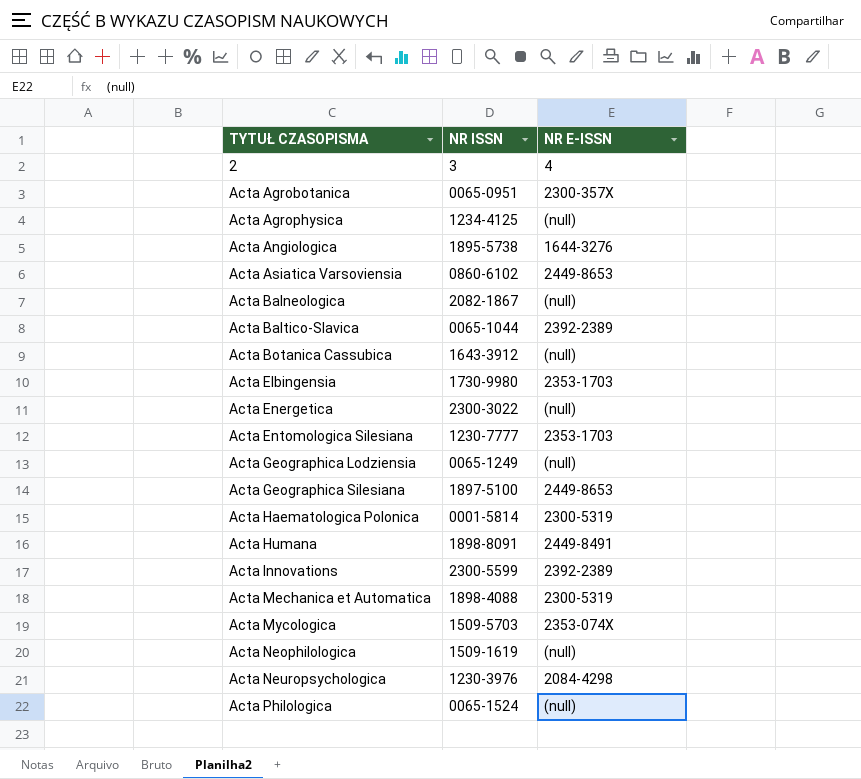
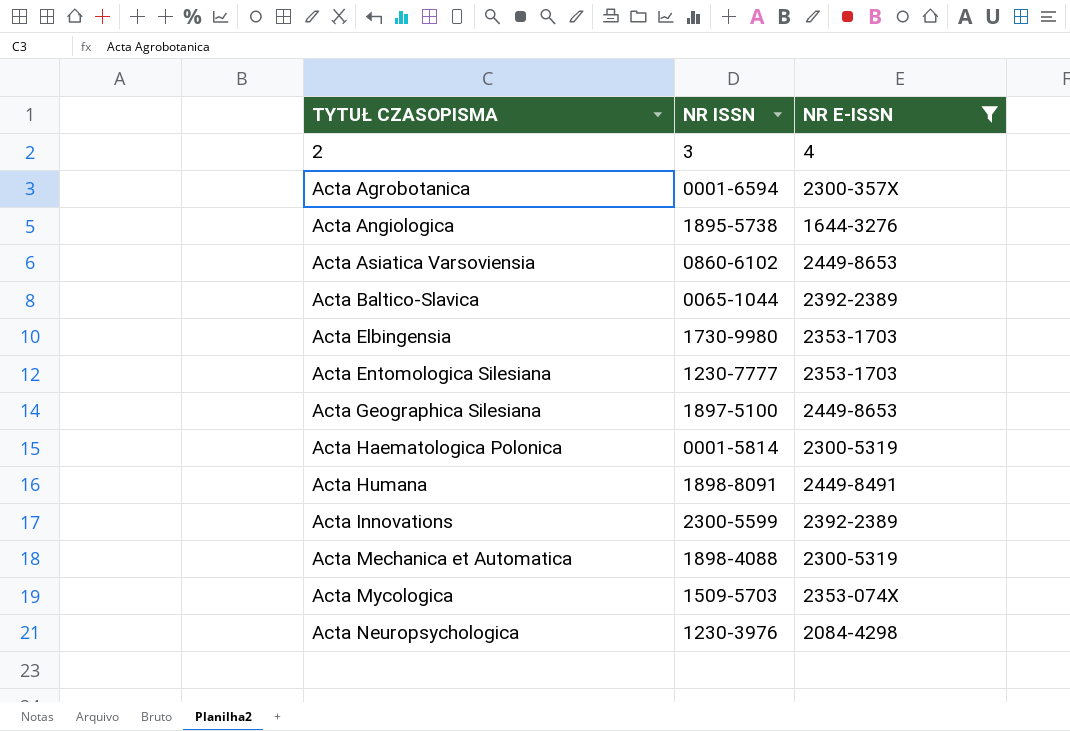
filter: none -> NR E-ISSN != (null)
Acta Agrobotanica | NR ISSN: 0065-0951 -> 0001-6594

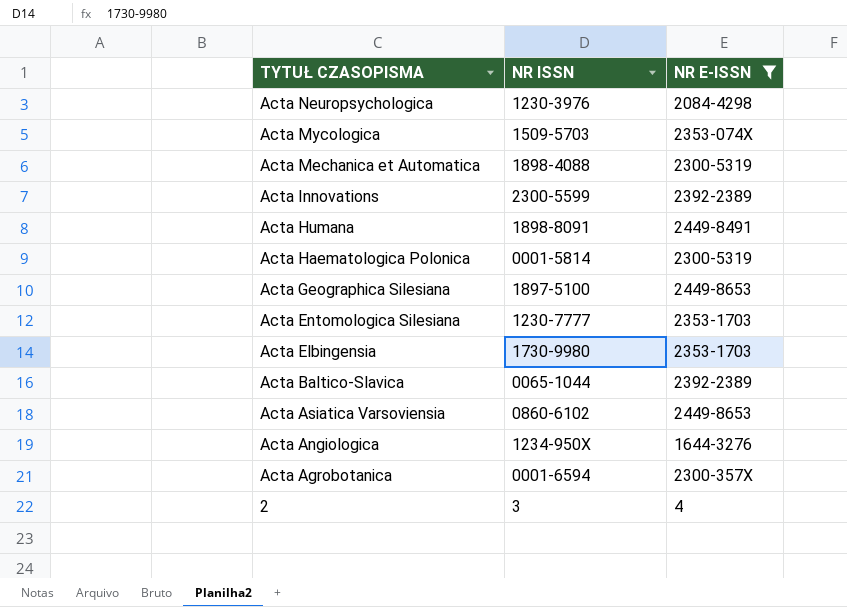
row order: TYTUŁ CZASOPISMA ascending -> TYTUŁ CZASOPISMA descending
Acta Angiologica | NR ISSN: 1895-5738 -> 1234-950X

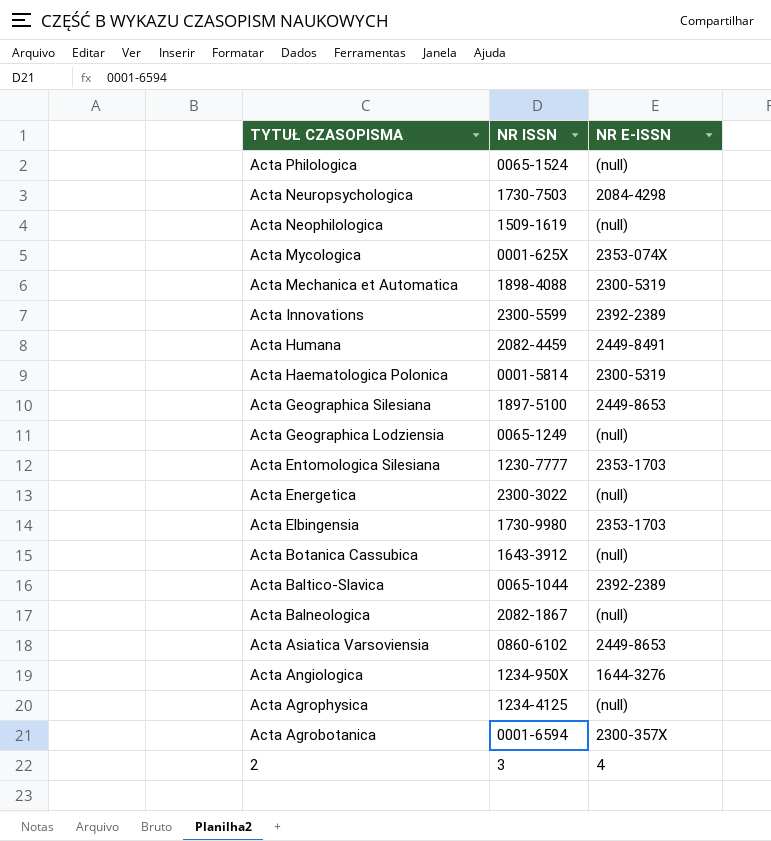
filter: NR E-ISSN != (null) -> none
Acta Neuropsychologica | NR ISSN: 1230-3976 -> 1730-7503
Acta Mycologica | NR ISSN: 1509-5703 -> 0001-625X
Acta Humana | NR ISSN: 1898-8091 -> 2082-4459

